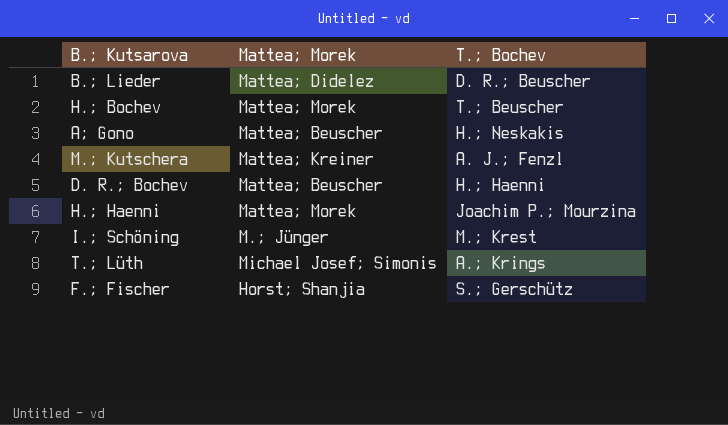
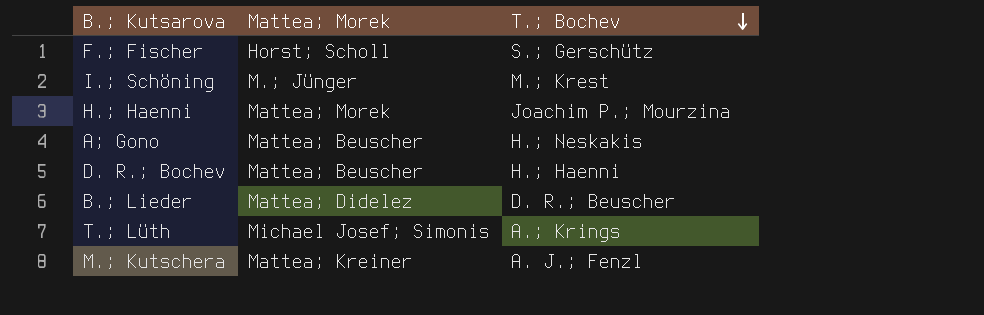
row order: none -> T.; Bochev descending
row H.; Bochev: Mattea; Morek | T.; Beuscher -> none
F.; Fischer | Mattea; Morek: Horst; Shanjia -> Horst; Scholl

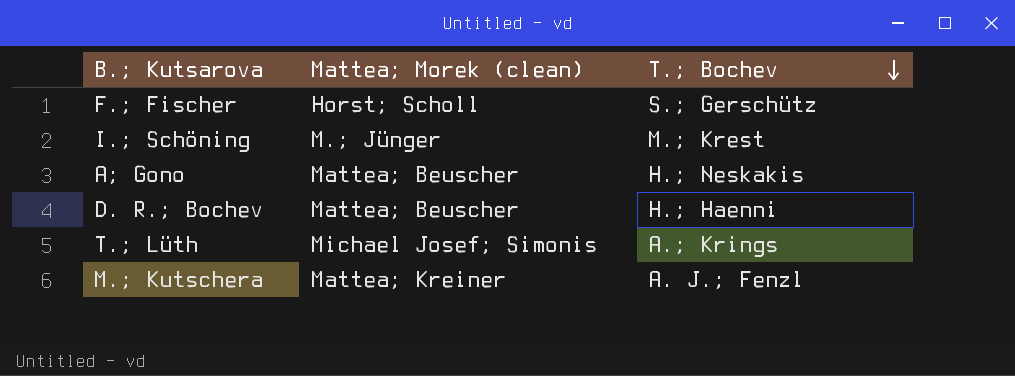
column name: Mattea; Morek -> Mattea; Morek (clean)
row H.; Haenni: Mattea; Morek | Joachim P.; Mourzina -> none
row B.; Lieder: Mattea; Didelez | D. R.; Beuscher -> none

